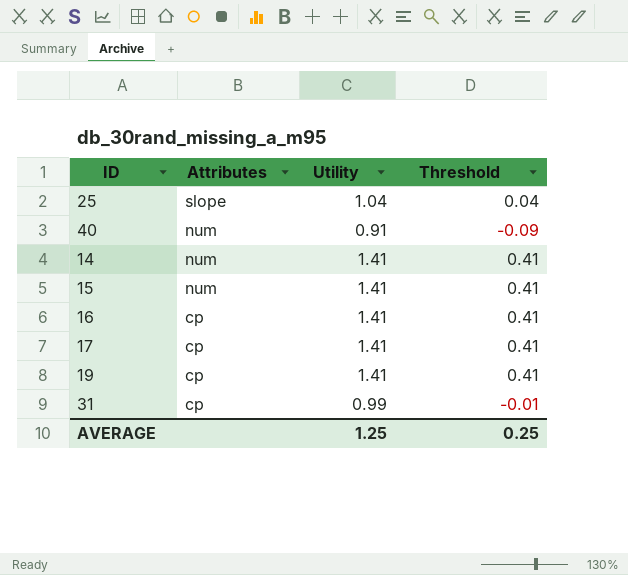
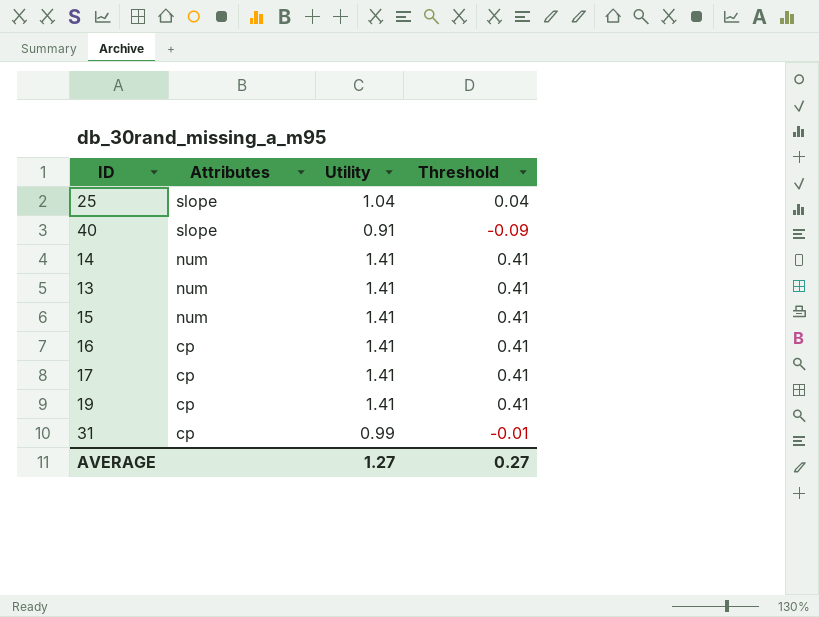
40 | Attributes: num -> slope
row 13: none -> num | 1.41 | 0.41
AVERAGE | Utility: 1.25 -> 1.27
AVERAGE | Threshold: 0.25 -> 0.27

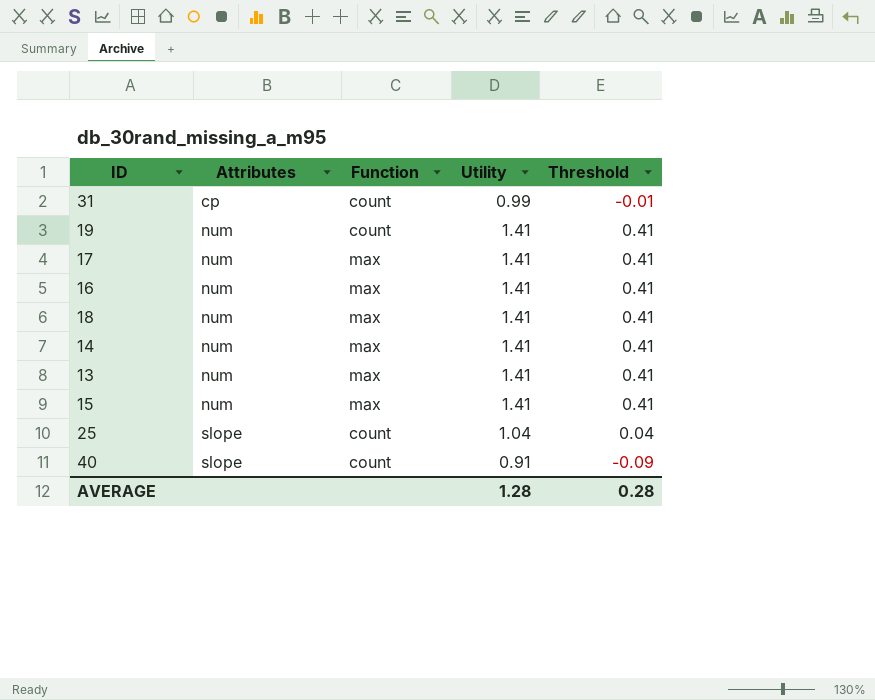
row order: Attributes descending -> Attributes ascending
column Function | position: none -> 3
19 | Attributes: cp -> num
17 | Attributes: cp -> num
16 | Attributes: cp -> num
row 18: none -> num | max | 1.41 | 0.41
AVERAGE | Utility: 1.27 -> 1.28
AVERAGE | Threshold: 0.27 -> 0.28

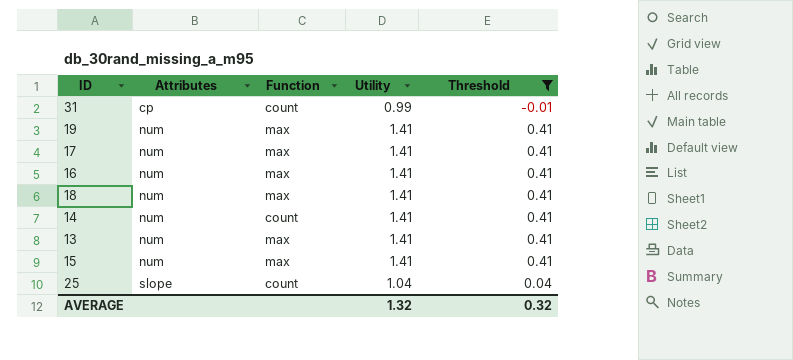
filter: none -> Threshold != -0.09
19 | Function: count -> max
14 | Function: max -> count
AVERAGE | Utility: 1.28 -> 1.32
AVERAGE | Threshold: 0.28 -> 0.32

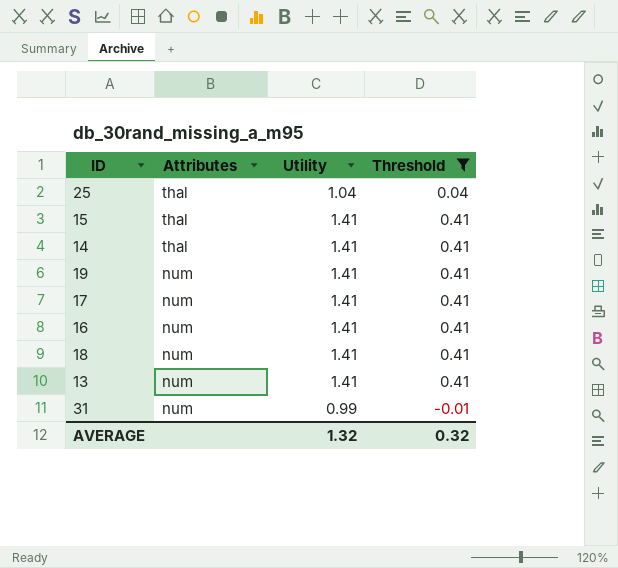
row order: Attributes ascending -> Attributes descending
column Function | position: 3 -> none
25 | Attributes: slope -> thal
15 | Attributes: num -> thal
14 | Attributes: num -> thal
31 | Attributes: cp -> num

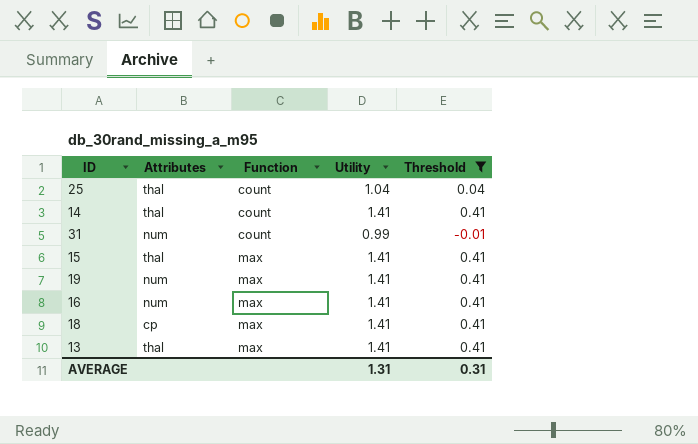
row order: Attributes descending -> Function ascending
column Function | position: none -> 3
row 17: num | 1.41 | 0.41 -> none
18 | Attributes: num -> cp
13 | Attributes: num -> thal
AVERAGE | Utility: 1.32 -> 1.31
AVERAGE | Threshold: 0.32 -> 0.31

